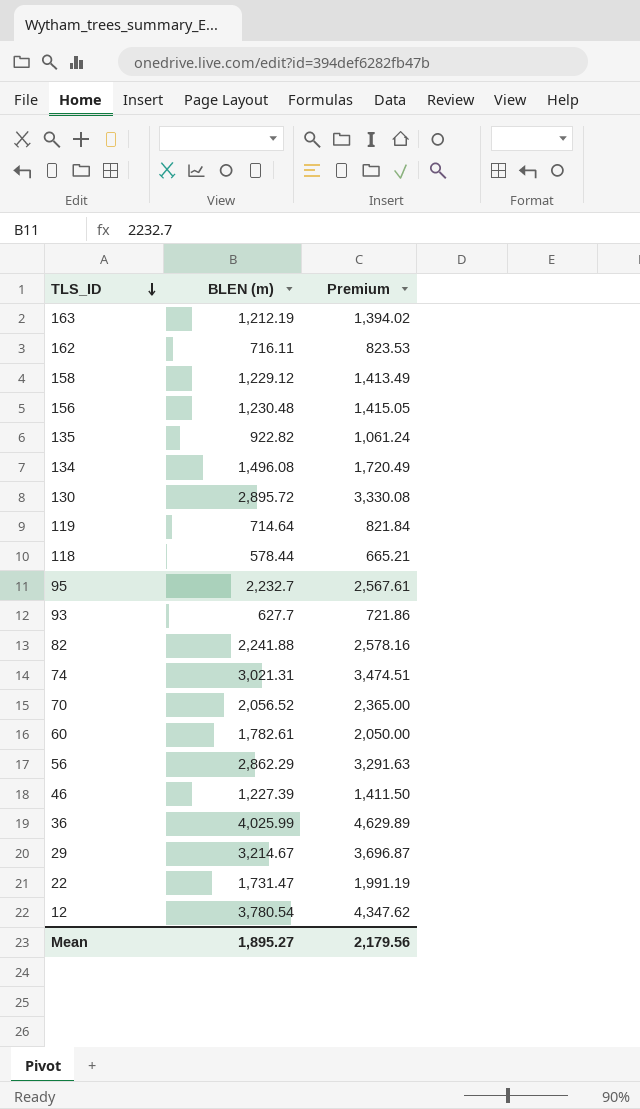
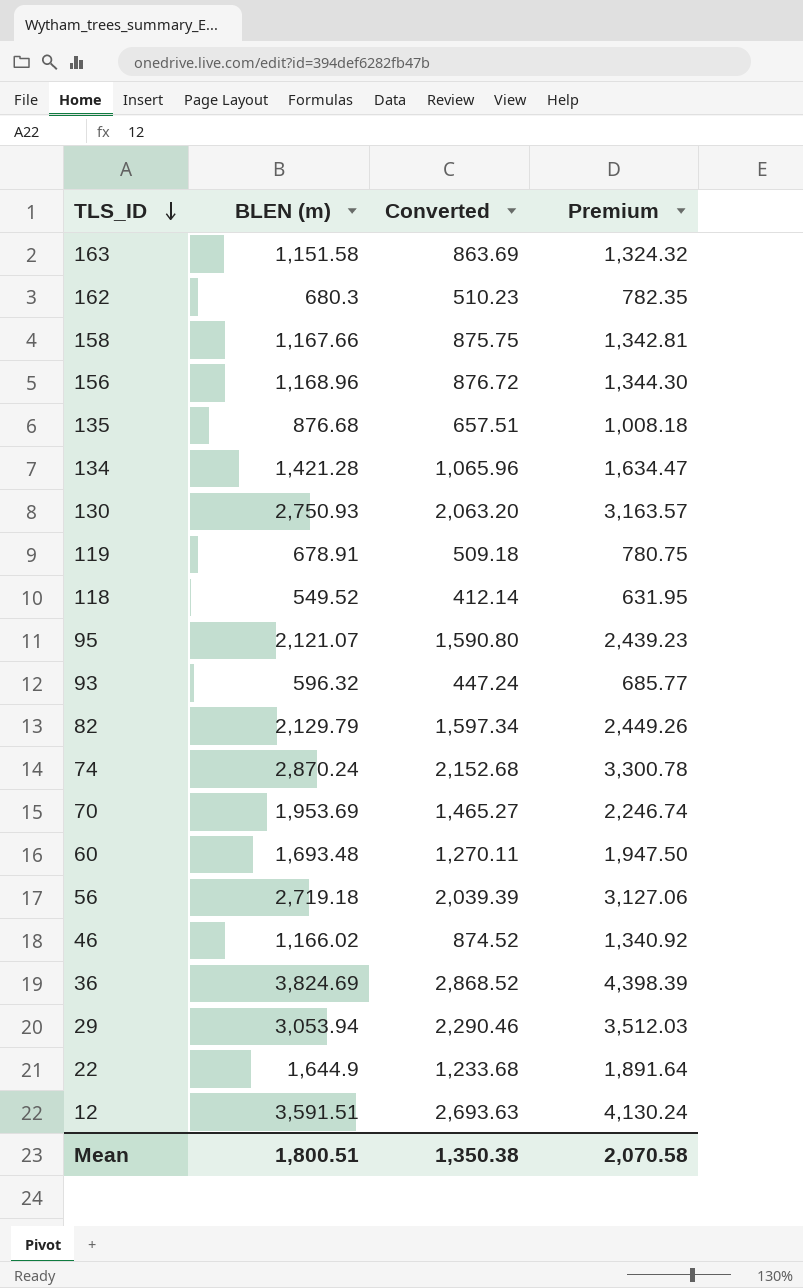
column Converted | formula: none -> [BLEN (m)] * 0.75
163 | BLEN (m): 1,212.19 -> 1,151.58
163 | Premium: 1,394.02 -> 1,324.32
162 | BLEN (m): 716.11 -> 680.3
162 | Premium: 823.53 -> 782.35
158 | BLEN (m): 1,229.12 -> 1,167.66
158 | Premium: 1,413.49 -> 1,342.81
156 | BLEN (m): 1,230.48 -> 1,168.96
156 | Premium: 1,415.05 -> 1,344.30
135 | BLEN (m): 922.82 -> 876.68
135 | Premium: 1,061.24 -> 1,008.18
134 | BLEN (m): 1,496.08 -> 1,421.28
134 | Premium: 1,720.49 -> 1,634.47
130 | BLEN (m): 2,895.72 -> 2,750.93
130 | Premium: 3,330.08 -> 3,163.57
119 | BLEN (m): 714.64 -> 678.91
119 | Premium: 821.84 -> 780.75
118 | BLEN (m): 578.44 -> 549.52
118 | Premium: 665.21 -> 631.95
95 | BLEN (m): 2,232.7 -> 2,121.07
95 | Premium: 2,567.61 -> 2,439.23
93 | BLEN (m): 627.7 -> 596.32
93 | Premium: 721.86 -> 685.77
82 | BLEN (m): 2,241.88 -> 2,129.79
82 | Premium: 2,578.16 -> 2,449.26
74 | BLEN (m): 3,021.31 -> 2,870.24
74 | Premium: 3,474.51 -> 3,300.78
70 | BLEN (m): 2,056.52 -> 1,953.69
70 | Premium: 2,365.00 -> 2,246.74
60 | BLEN (m): 1,782.61 -> 1,693.48
60 | Premium: 2,050.00 -> 1,947.50
56 | BLEN (m): 2,862.29 -> 2,719.18
56 | Premium: 3,291.63 -> 3,127.06
46 | BLEN (m): 1,227.39 -> 1,166.02
46 | Premium: 1,411.50 -> 1,340.92
36 | BLEN (m): 4,025.99 -> 3,824.69
36 | Premium: 4,629.89 -> 4,398.39
29 | BLEN (m): 3,214.67 -> 3,053.94
29 | Premium: 3,696.87 -> 3,512.03
22 | BLEN (m): 1,731.47 -> 1,644.9
22 | Premium: 1,991.19 -> 1,891.64
12 | BLEN (m): 3,780.54 -> 3,591.51
12 | Premium: 4,347.62 -> 4,130.24
Mean | BLEN (m): 1,895.27 -> 1,800.51
Mean | Premium: 2,179.56 -> 2,070.58

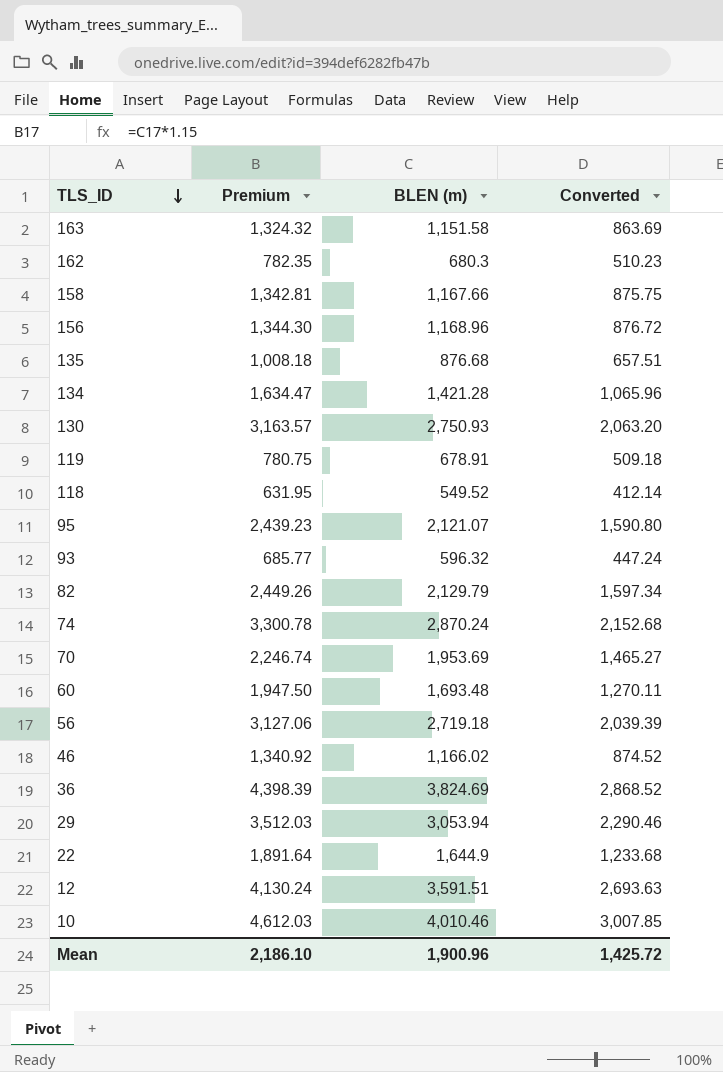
column Premium | position: 4 -> 2
row 10: none -> 4,612.03 | 4,010.46 | 3,007.85
Mean | Premium: 2,070.58 -> 2,186.10
Mean | BLEN (m): 1,800.51 -> 1,900.96
Mean | Converted: 1,350.38 -> 1,425.72

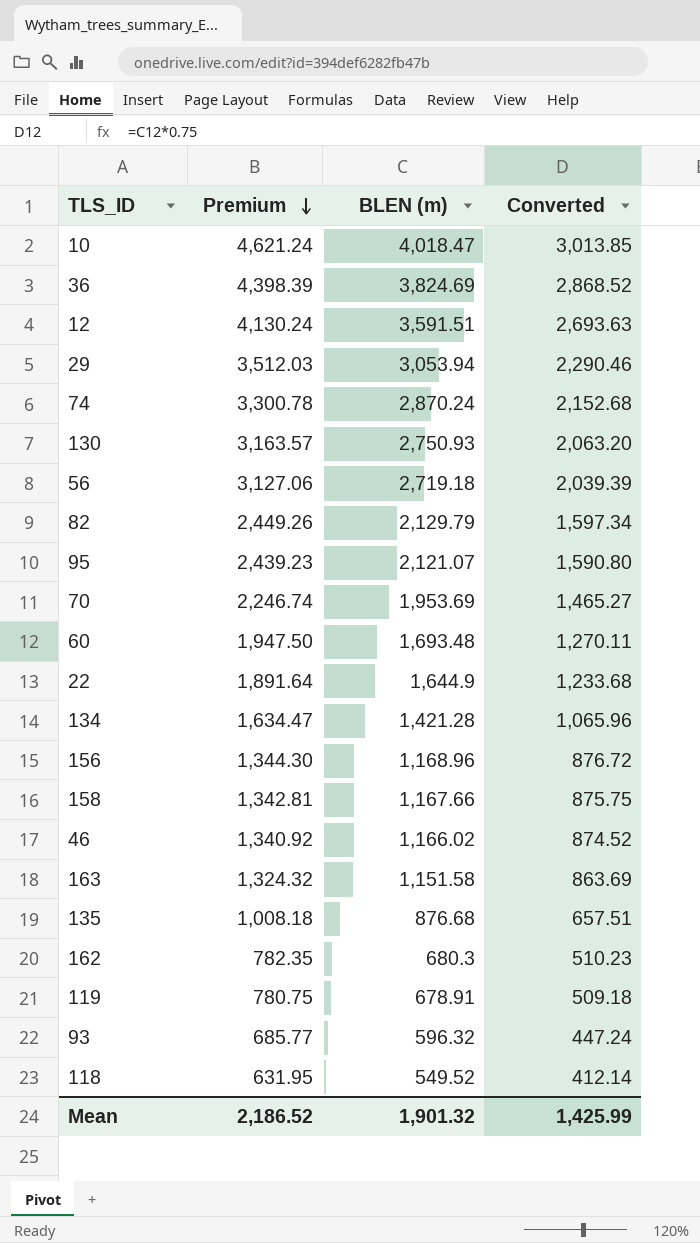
row order: TLS_ID descending -> Premium descending
10 | Premium: 4,612.03 -> 4,621.24
10 | BLEN (m): 4,010.46 -> 4,018.47
10 | Converted: 3,007.85 -> 3,013.85
Mean | Premium: 2,186.10 -> 2,186.52
Mean | BLEN (m): 1,900.96 -> 1,901.32
Mean | Converted: 1,425.72 -> 1,425.99

